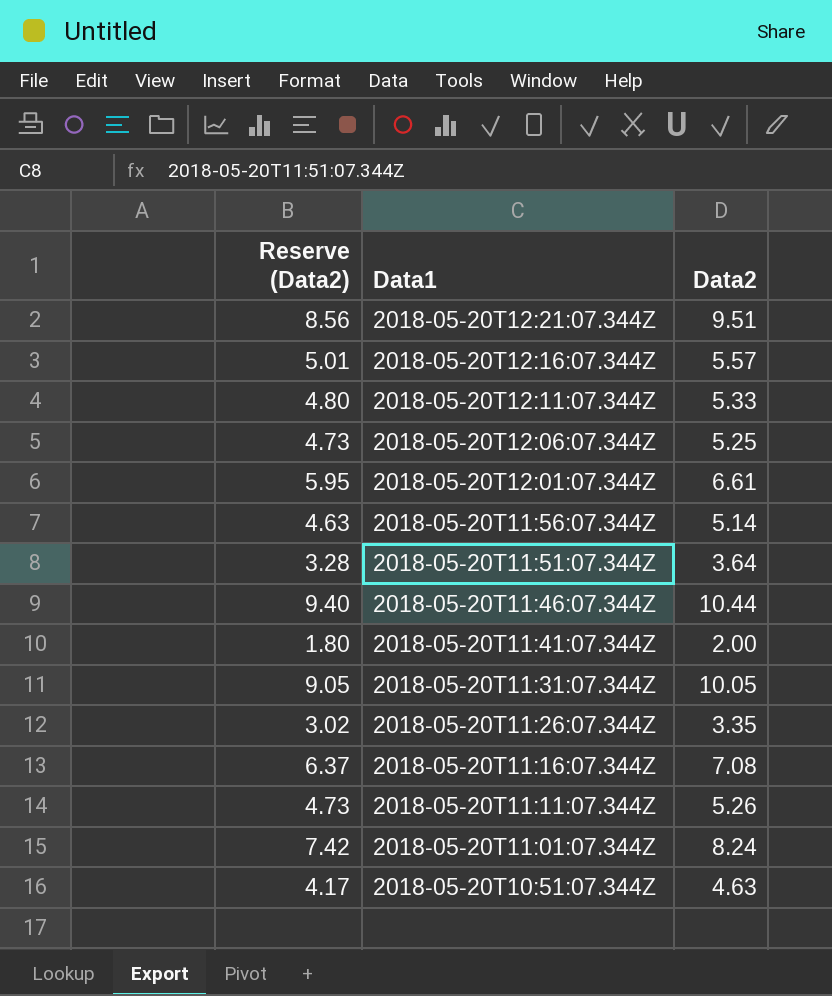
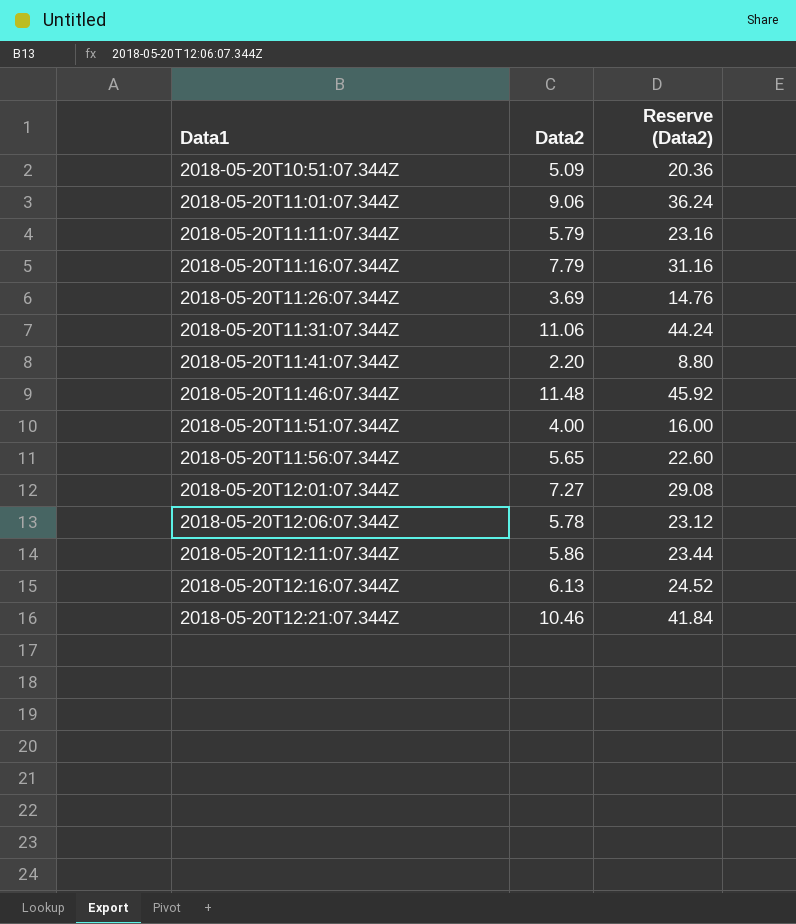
row order: Data1 descending -> Data1 ascending
column Reserve (Data2) | formula: [Data2] * 0.9 -> [Data2] * 4
column Reserve (Data2) | position: 1 -> 3
2018-05-20T10:51:07.344Z | Data2: 4.63 -> 5.09
2018-05-20T11:01:07.344Z | Data2: 8.24 -> 9.06
2018-05-20T11:11:07.344Z | Data2: 5.26 -> 5.79
2018-05-20T11:16:07.344Z | Data2: 7.08 -> 7.79
2018-05-20T11:26:07.344Z | Data2: 3.35 -> 3.69
2018-05-20T11:31:07.344Z | Data2: 10.05 -> 11.06
2018-05-20T11:41:07.344Z | Data2: 2.00 -> 2.20
2018-05-20T11:46:07.344Z | Data2: 10.44 -> 11.48
2018-05-20T11:51:07.344Z | Data2: 3.64 -> 4.00
2018-05-20T11:56:07.344Z | Data2: 5.14 -> 5.65
2018-05-20T12:01:07.344Z | Data2: 6.61 -> 7.27
2018-05-20T12:06:07.344Z | Data2: 5.25 -> 5.78
2018-05-20T12:11:07.344Z | Data2: 5.33 -> 5.86
2018-05-20T12:16:07.344Z | Data2: 5.57 -> 6.13
2018-05-20T12:21:07.344Z | Data2: 9.51 -> 10.46

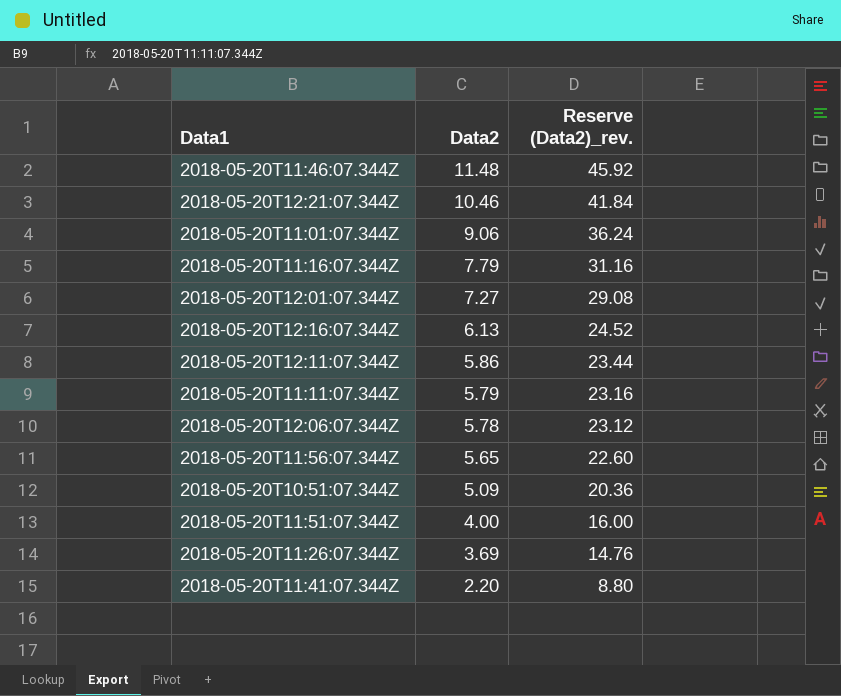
row order: Data1 ascending -> Data2 descending
column name: Reserve (Data2) -> Reserve (Data2)_rev.
row 2018-05-20T11:31:07.344Z: 11.06 | 44.24 -> none

